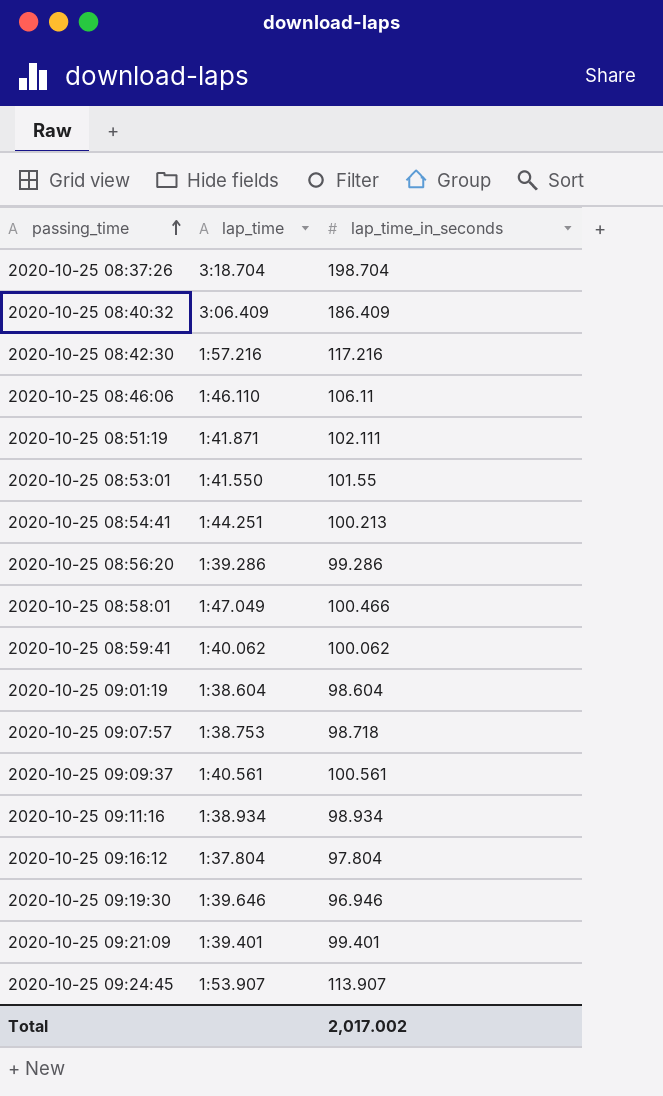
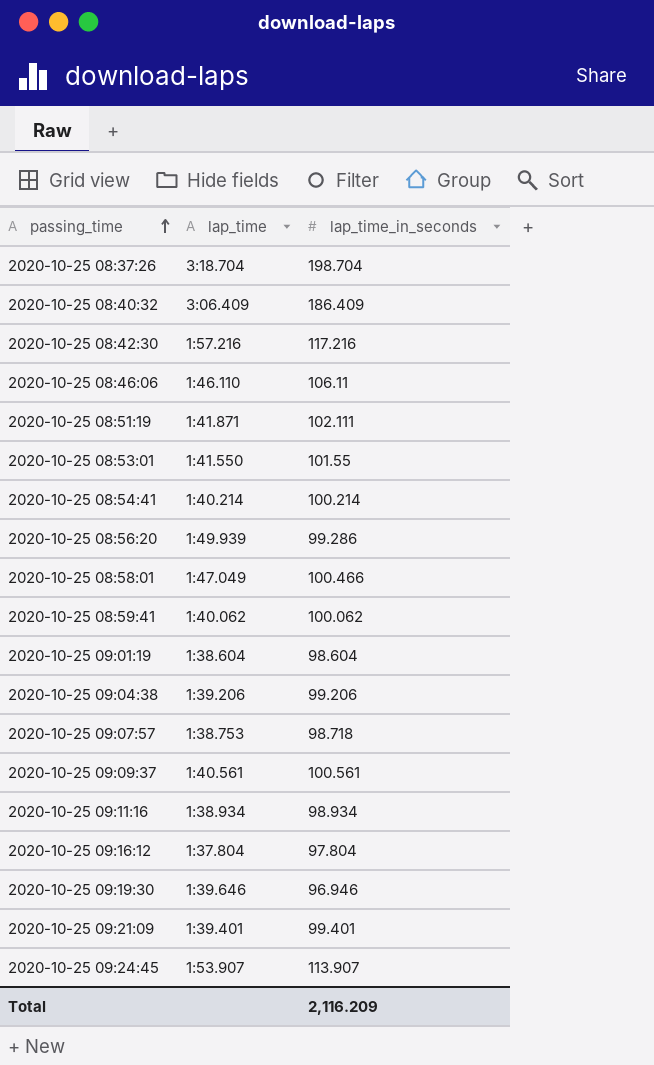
2020-10-25 08:54:41 | lap_time: 1:44.251 -> 1:40.214
2020-10-25 08:54:41 | lap_time_in_seconds: 100.213 -> 100.214
2020-10-25 08:56:20 | lap_time: 1:39.286 -> 1:49.939
row 2020-10-25 09:04:38: none -> 1:39.206 | 99.206
Total | lap_time_in_seconds: 2,017.002 -> 2,116.209

